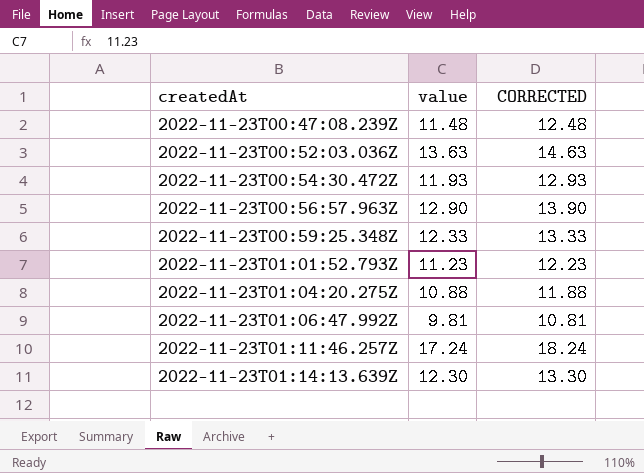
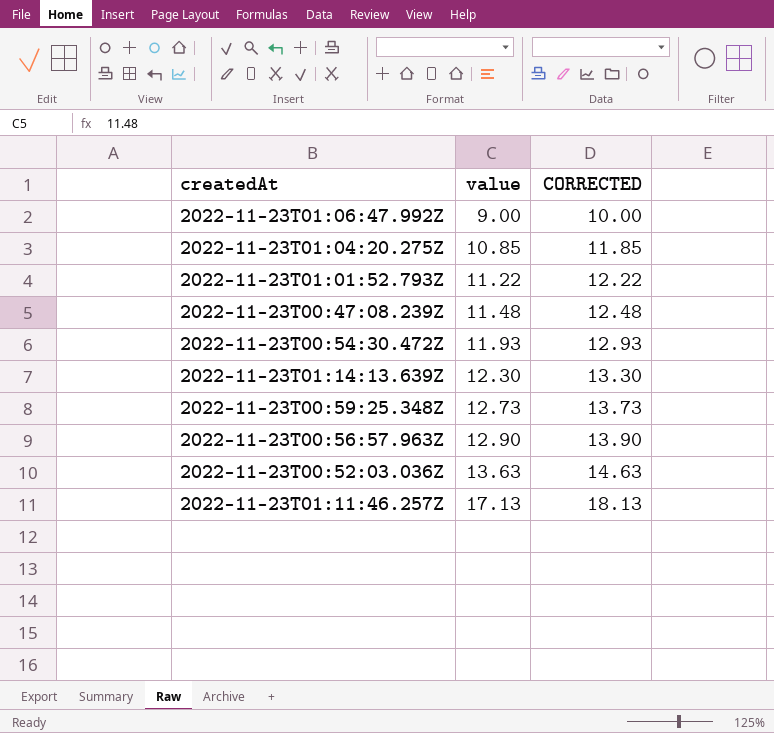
row order: createdAt ascending -> value ascending
2022-11-23T01:06:47.992Z | value: 9.81 -> 9.00
2022-11-23T01:06:47.992Z | CORRECTED: 10.81 -> 10.00
2022-11-23T01:04:20.275Z | value: 10.88 -> 10.85
2022-11-23T01:04:20.275Z | CORRECTED: 11.88 -> 11.85
2022-11-23T01:01:52.793Z | value: 11.23 -> 11.22
2022-11-23T01:01:52.793Z | CORRECTED: 12.23 -> 12.22
2022-11-23T00:59:25.348Z | value: 12.33 -> 12.73
2022-11-23T00:59:25.348Z | CORRECTED: 13.33 -> 13.73
2022-11-23T01:11:46.257Z | value: 17.24 -> 17.13
2022-11-23T01:11:46.257Z | CORRECTED: 18.24 -> 18.13

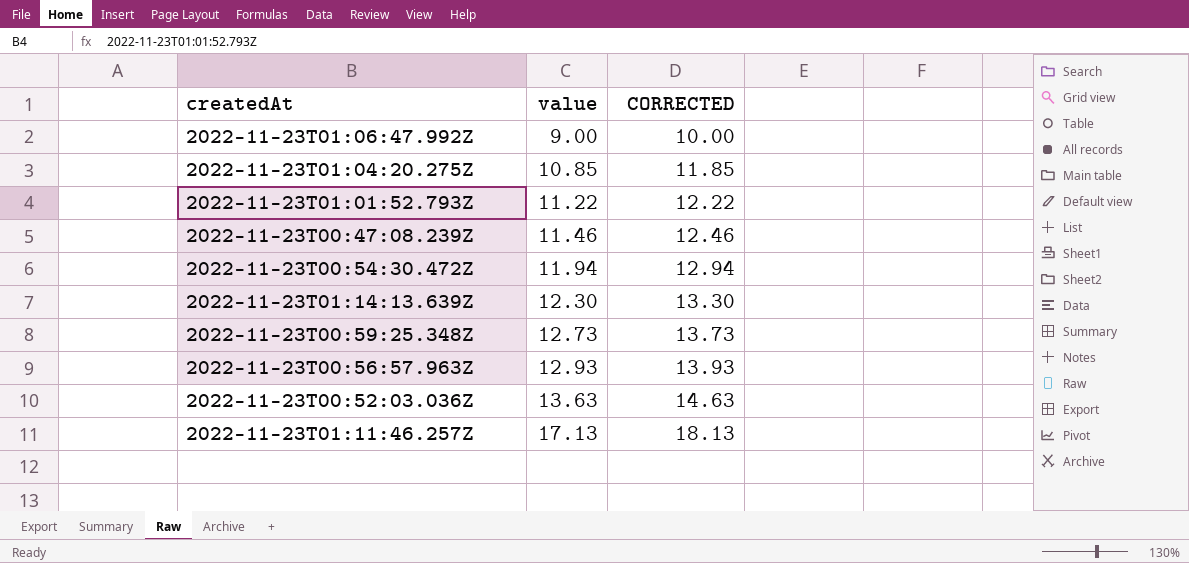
2022-11-23T00:47:08.239Z | value: 11.48 -> 11.46
2022-11-23T00:47:08.239Z | CORRECTED: 12.48 -> 12.46
2022-11-23T00:54:30.472Z | value: 11.93 -> 11.94
2022-11-23T00:54:30.472Z | CORRECTED: 12.93 -> 12.94
2022-11-23T00:56:57.963Z | value: 12.90 -> 12.93
2022-11-23T00:56:57.963Z | CORRECTED: 13.90 -> 13.93

